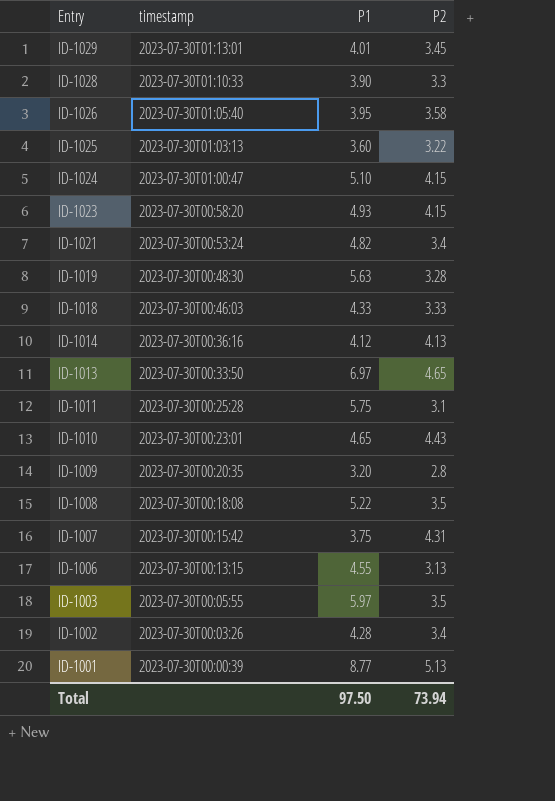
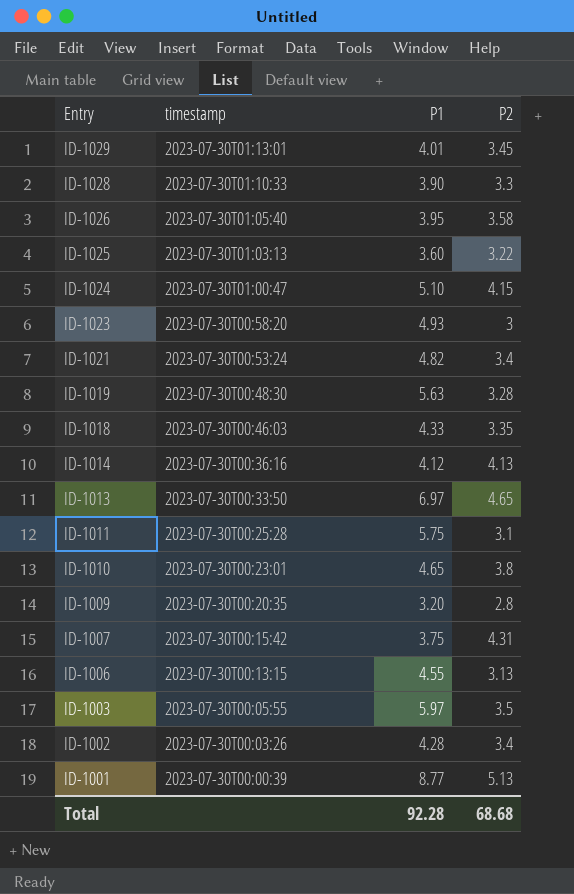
row ID-1008: 2023-07-30T00:18:08 | 5.22 | 3.5 -> none
ID-1023 | P2: 4.15 -> 3
ID-1018 | P2: 3.33 -> 3.35
ID-1010 | P2: 4.43 -> 3.8
Total | P1: 97.50 -> 92.28
Total | P2: 73.94 -> 68.68

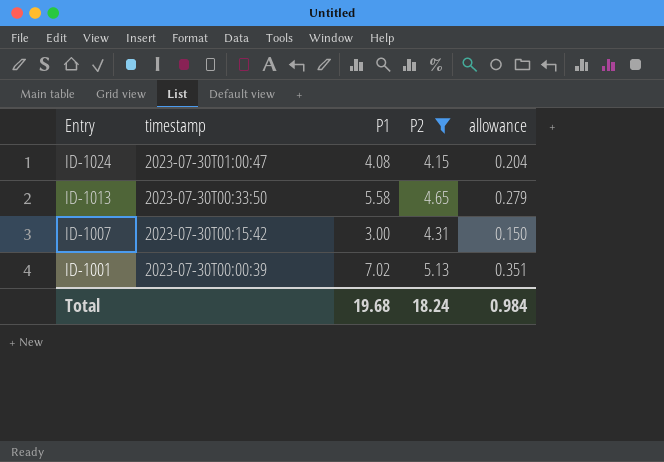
filter: none -> P2 >= 4.15
column allowance | formula: none -> [P1] * 0.05
ID-1024 | P1: 5.10 -> 4.08
ID-1013 | P1: 6.97 -> 5.58
ID-1007 | P1: 3.75 -> 3.00
ID-1001 | P1: 8.77 -> 7.02
Total | P1: 92.28 -> 19.68
Total | P2: 68.68 -> 18.24

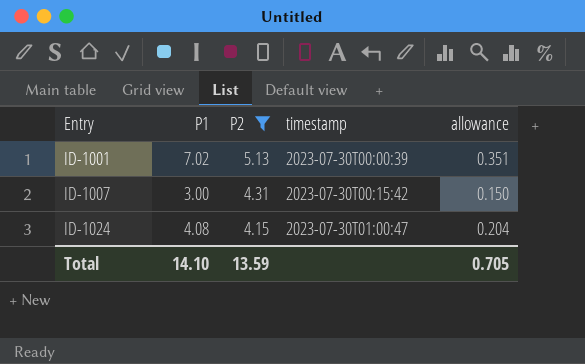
row order: Entry descending -> Entry ascending
column timestamp | position: 2 -> 4
row ID-1013: 2023-07-30T00:33:50 | 5.58 | 4.65 | 0.279 -> none
Total | P1: 19.68 -> 14.10
Total | P2: 18.24 -> 13.59
Total | allowance: 0.984 -> 0.705

